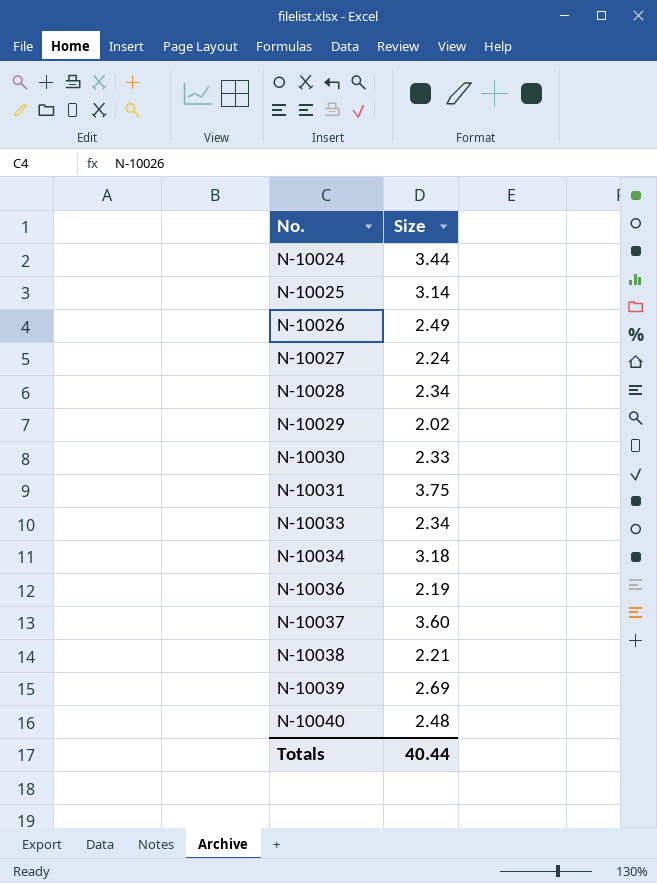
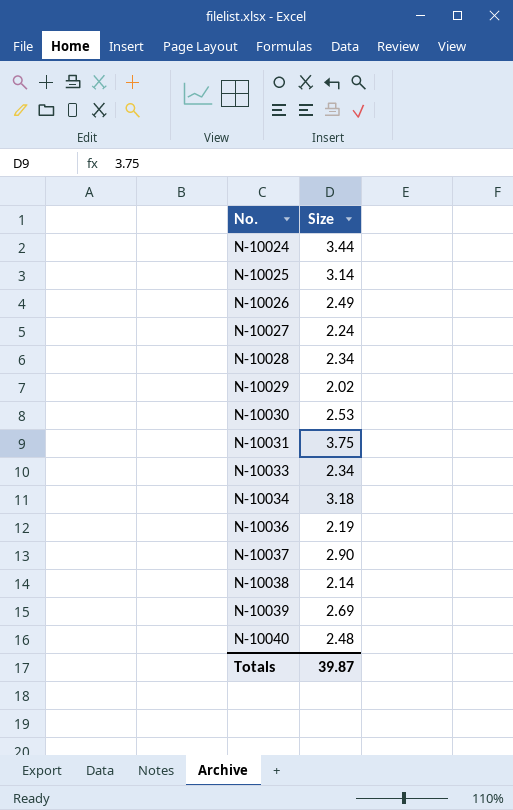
N-10030 | Size: 2.33 -> 2.53
N-10037 | Size: 3.60 -> 2.90
N-10038 | Size: 2.21 -> 2.14
Totals | Size: 40.44 -> 39.87

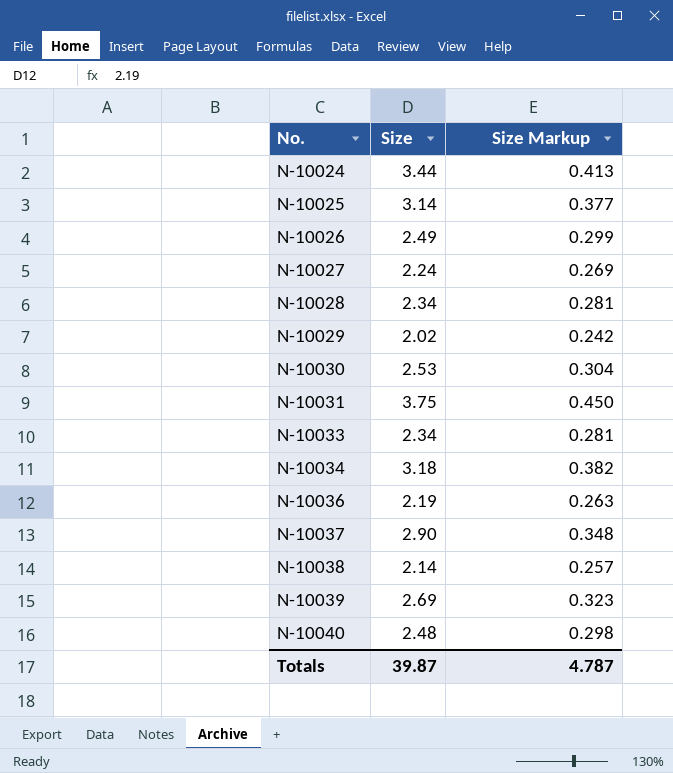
column Size Markup | formula: none -> [Size] * 0.12

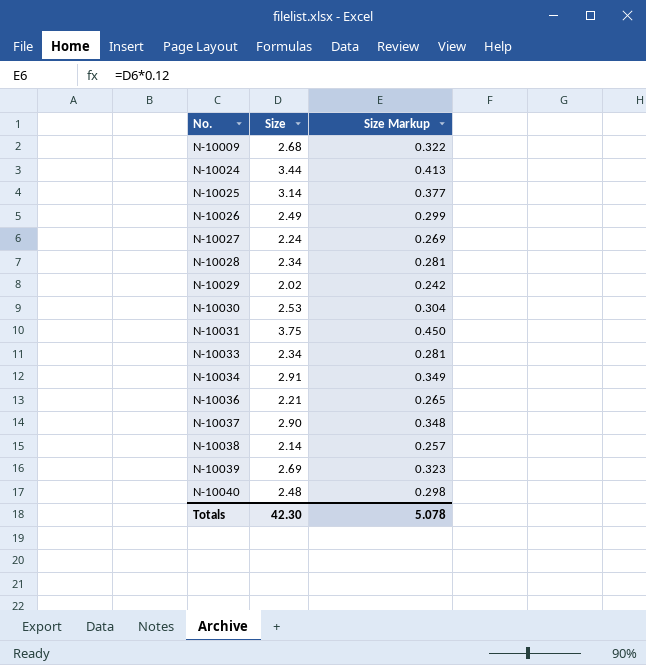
row N-10009: none -> 2.68 | 0.322
N-10034 | Size: 3.18 -> 2.91
N-10034 | Size Markup: 0.382 -> 0.349
N-10036 | Size: 2.19 -> 2.21
N-10036 | Size Markup: 0.263 -> 0.265
Totals | Size: 39.87 -> 42.30
Totals | Size Markup: 4.787 -> 5.078

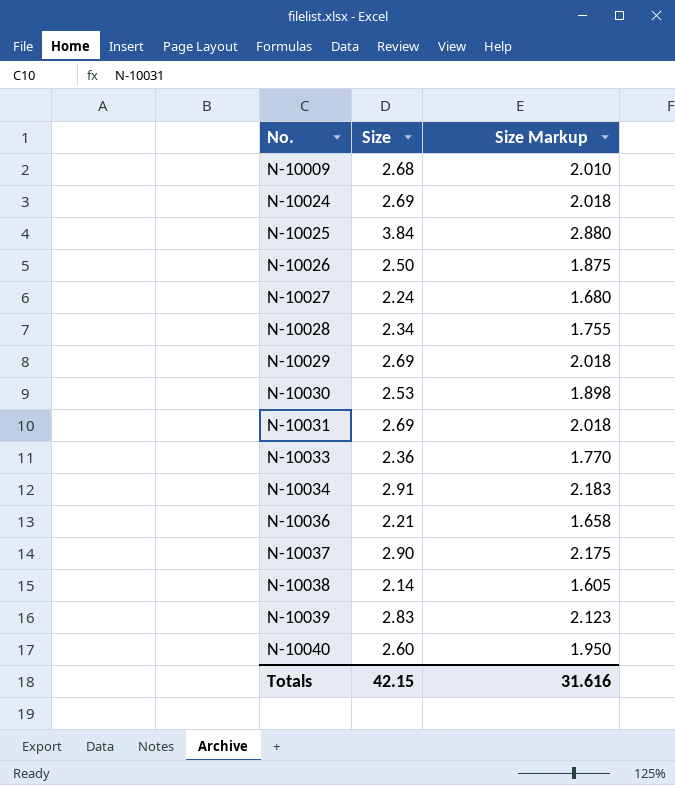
column Size Markup | formula: [Size] * 0.12 -> [Size] * 0.75
N-10024 | Size: 3.44 -> 2.69
N-10025 | Size: 3.14 -> 3.84
N-10026 | Size: 2.49 -> 2.50
N-10029 | Size: 2.02 -> 2.69
N-10031 | Size: 3.75 -> 2.69
N-10033 | Size: 2.34 -> 2.36
N-10039 | Size: 2.69 -> 2.83
N-10040 | Size: 2.48 -> 2.60
Totals | Size: 42.30 -> 42.15
Totals | Size Markup: 5.078 -> 31.616

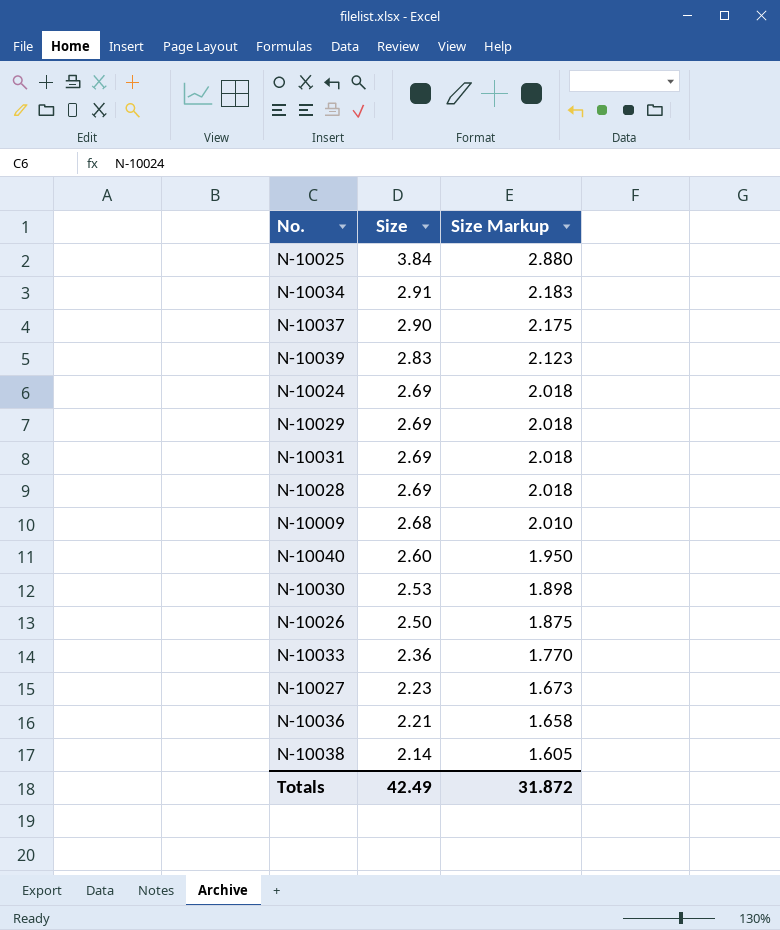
row order: No. ascending -> Size descending
N-10028 | Size: 2.34 -> 2.69
N-10028 | Size Markup: 1.755 -> 2.018
N-10027 | Size: 2.24 -> 2.23
N-10027 | Size Markup: 1.680 -> 1.673
Totals | Size: 42.15 -> 42.49
Totals | Size Markup: 31.616 -> 31.872

